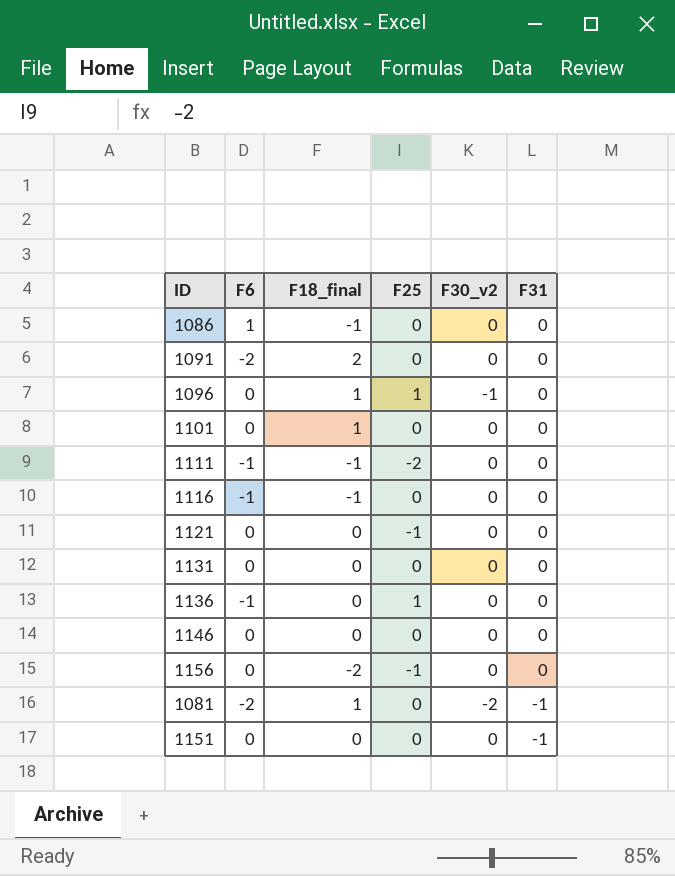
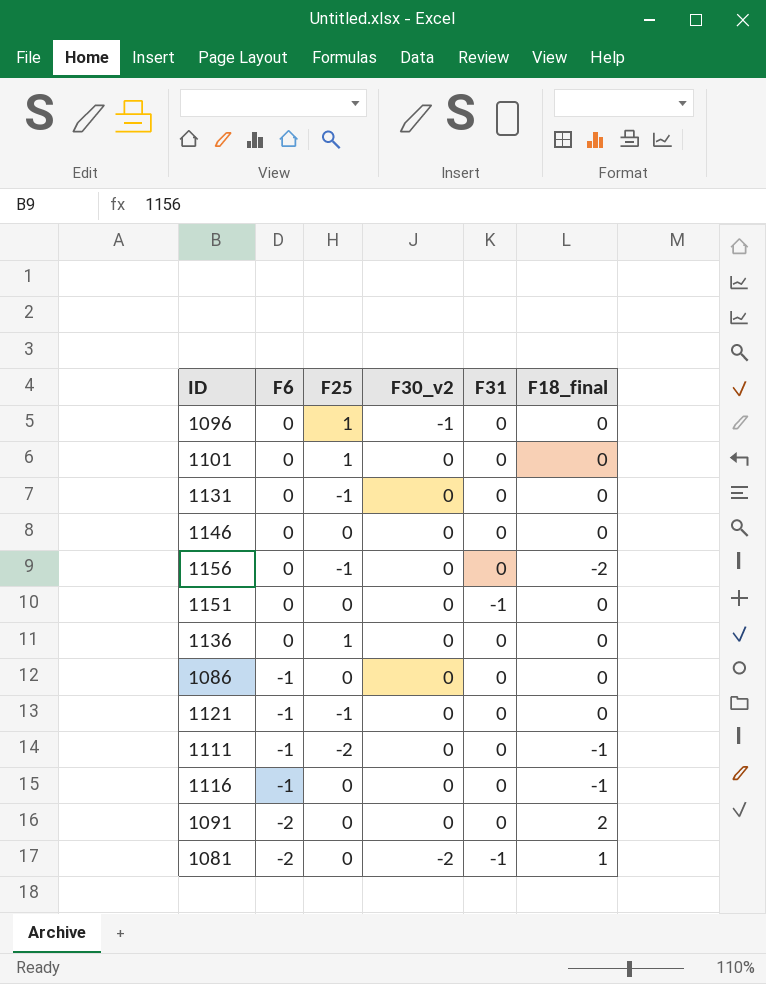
row order: F31 descending -> F6 descending
column F18_final | position: 3 -> 6
1096 | F18_final: 1 -> 0
1101 | F25: 0 -> 1
1101 | F18_final: 1 -> 0
1131 | F25: 0 -> -1
1136 | F6: -1 -> 0
1086 | F6: 1 -> -1
1086 | F18_final: -1 -> 0
1121 | F6: 0 -> -1

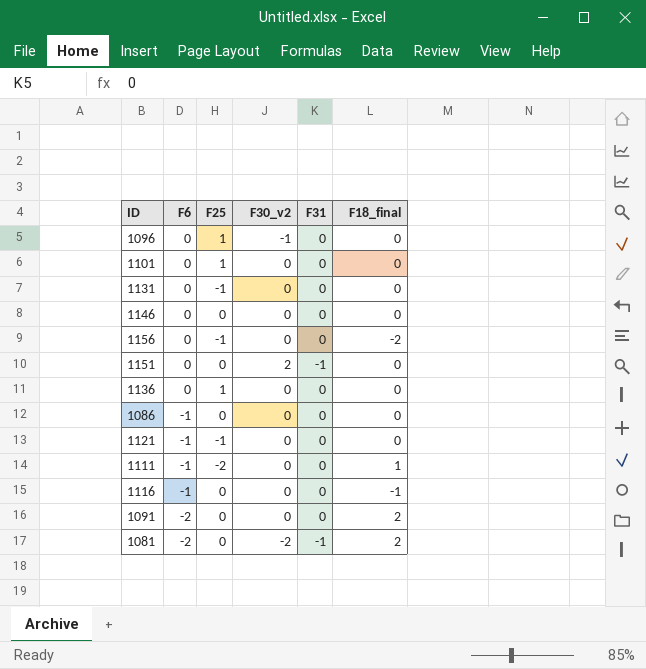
1151 | F30_v2: 0 -> 2
1111 | F18_final: -1 -> 1
1081 | F18_final: 1 -> 2

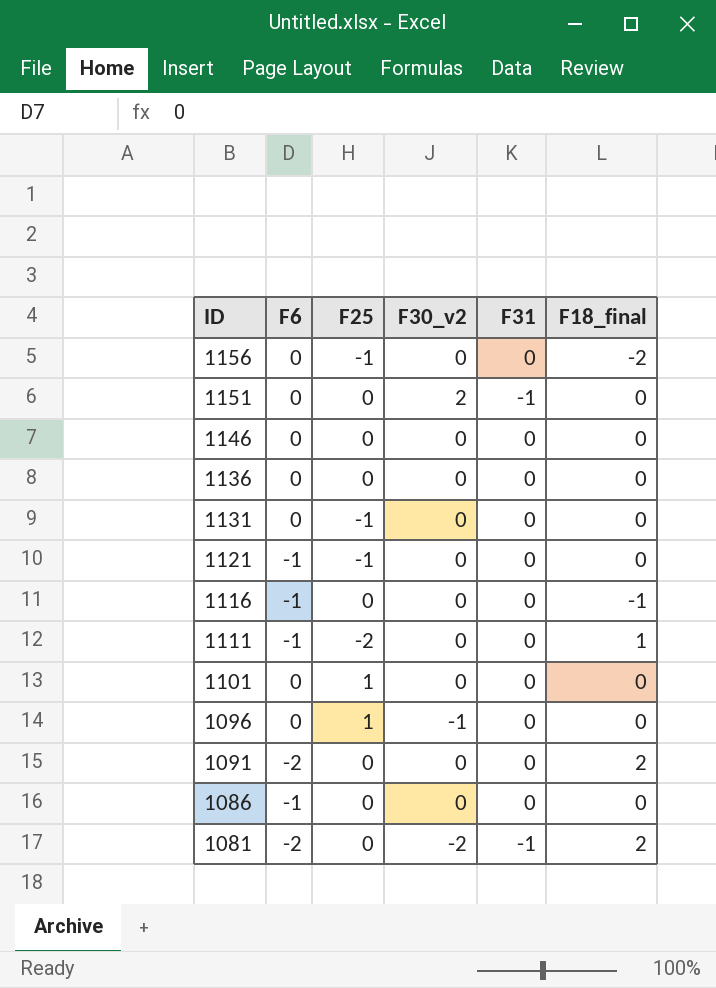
row order: F6 descending -> ID descending
1136 | F25: 1 -> 0

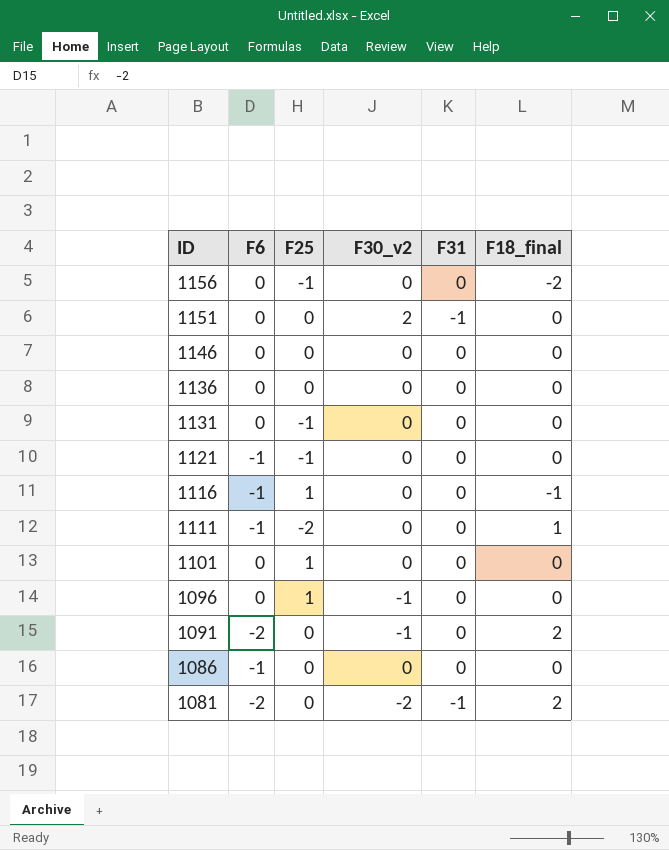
1116 | F25: 0 -> 1
1091 | F30_v2: 0 -> -1

